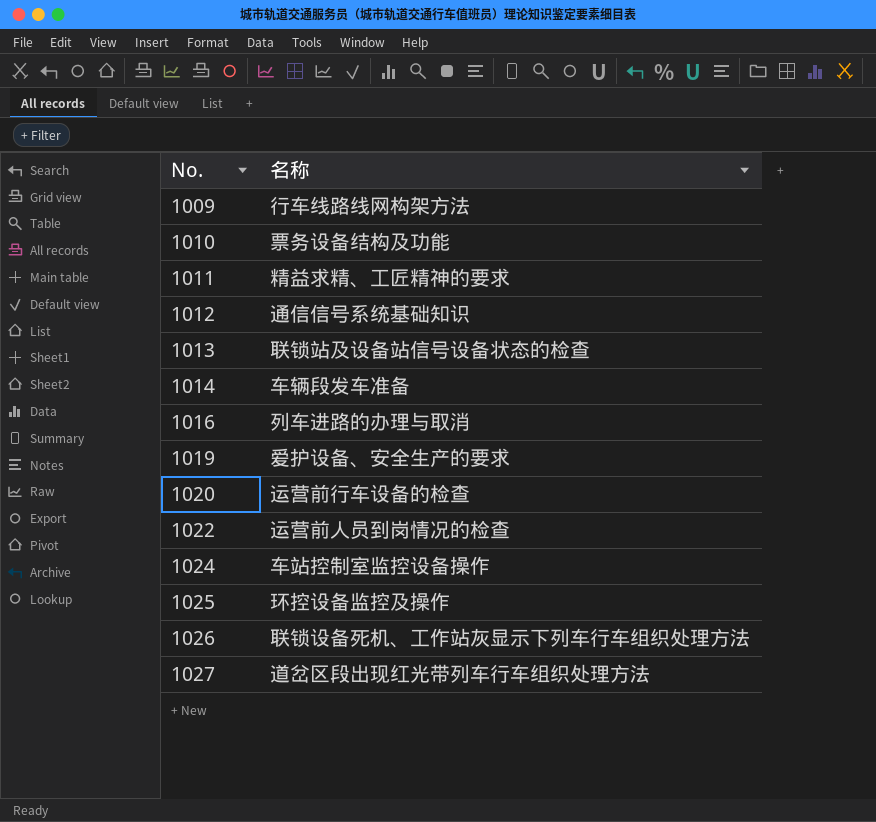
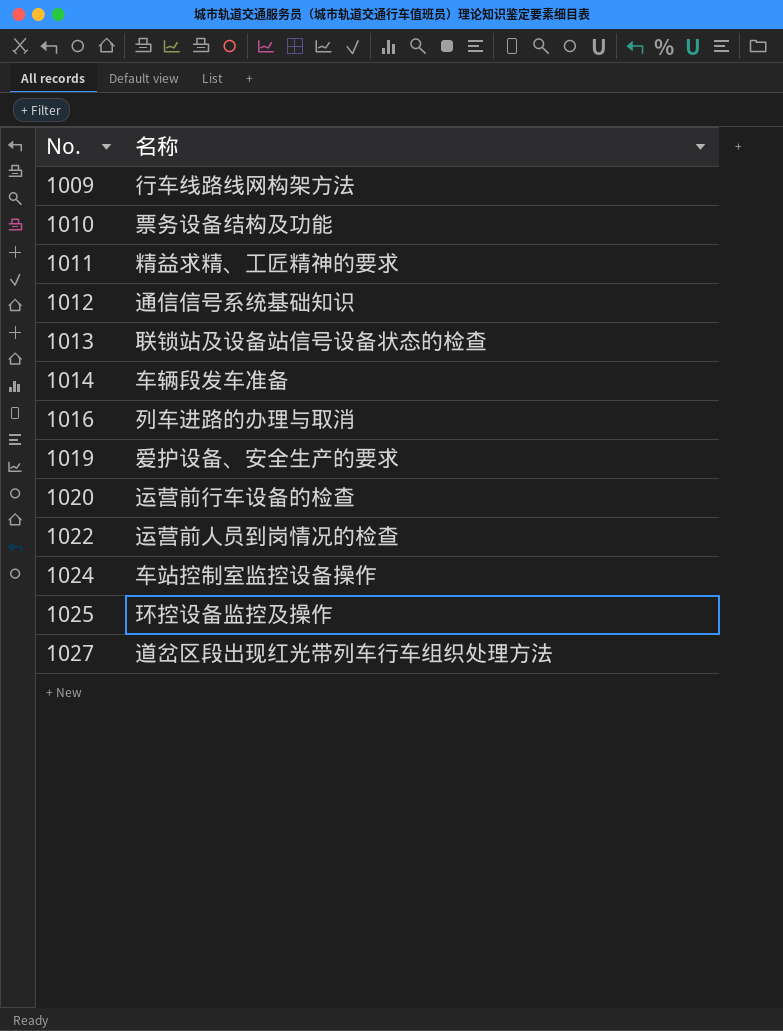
row 1026: 联锁设备死机、工作站灰显示下列车行车组织处理方法 -> none

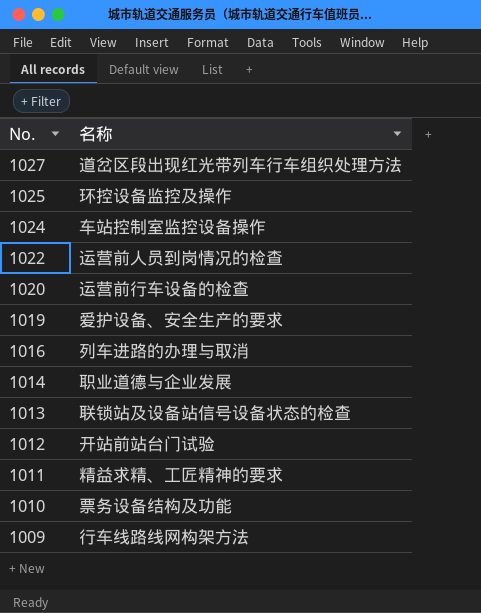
row order: No. ascending -> No. descending
1014 | 名称: 车辆段发车准备 -> 职业道德与企业发展
1012 | 名称: 通信信号系统基础知识 -> 开站前站台门试验

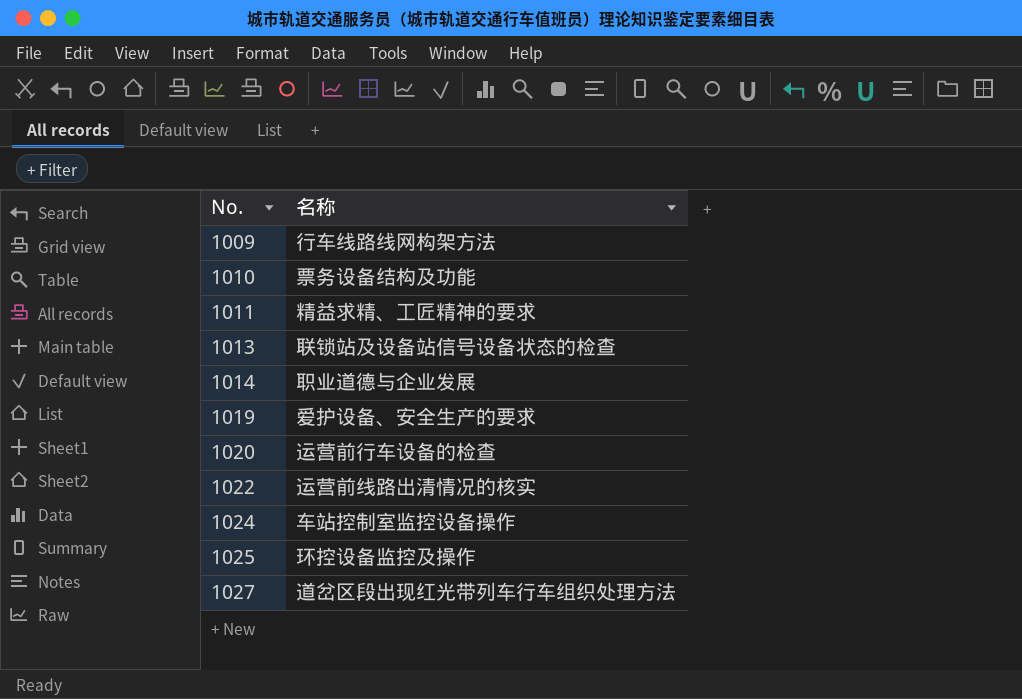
row order: No. descending -> No. ascending
row 1016: 列车进路的办理与取消 -> none
row 1012: 开站前站台门试验 -> none
1022 | 名称: 运营前人员到岗情况的检查 -> 运营前线路出清情况的核实

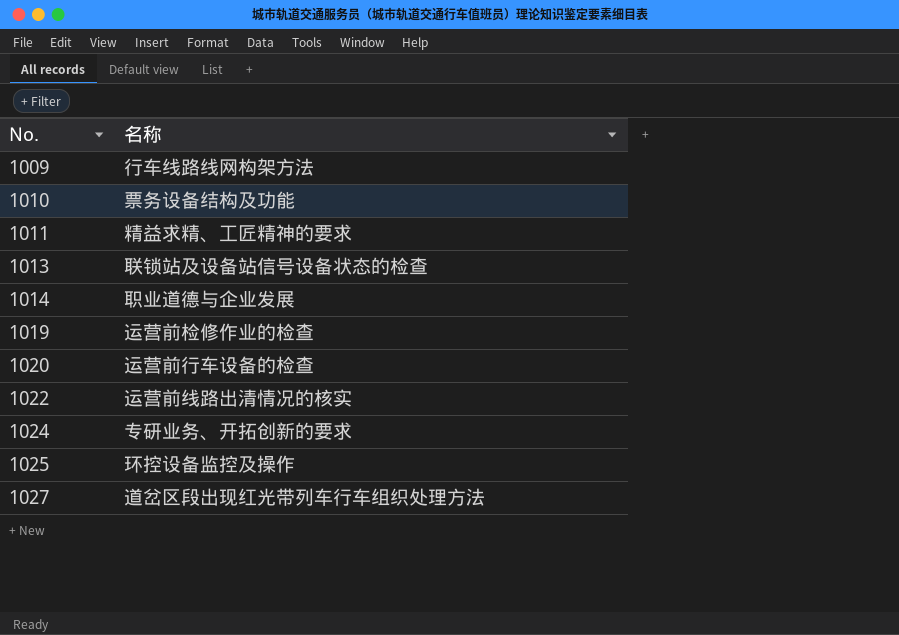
1019 | 名称: 爱护设备、安全生产的要求 -> 运营前检修作业的检查
1024 | 名称: 车站控制室监控设备操作 -> 专研业务、开拓创新的要求

